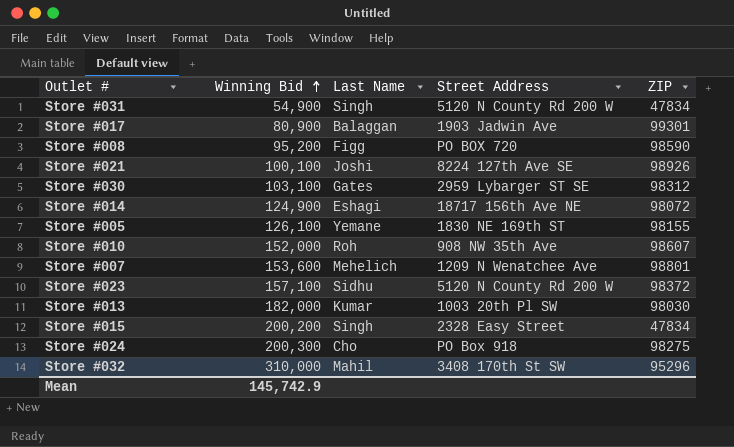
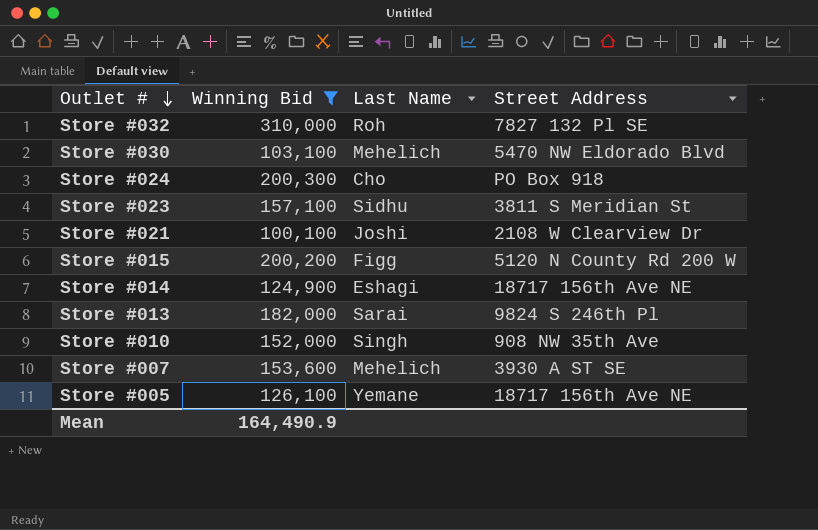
filter: none -> Winning Bid >= 100,100
row order: Winning Bid ascending -> Outlet # descending
column ZIP | position: 5 -> none
Store #032 | Last Name: Mahil -> Roh
Store #032 | Street Address: 3408 170th St SW -> 7827 132 Pl SE
Store #030 | Last Name: Gates -> Mehelich
Store #030 | Street Address: 2959 Lybarger ST SE -> 5470 NW Eldorado Blvd
Store #023 | Street Address: 5120 N County Rd 200 W -> 3811 S Meridian St
Store #021 | Street Address: 8224 127th Ave SE -> 2108 W Clearview Dr
Store #015 | Last Name: Singh -> Figg
Store #015 | Street Address: 2328 Easy Street -> 5120 N County Rd 200 W
Store #013 | Last Name: Kumar -> Sarai
Store #013 | Street Address: 1003 20th Pl SW -> 9824 S 246th Pl
Store #010 | Last Name: Roh -> Singh
Store #007 | Street Address: 1209 N Wenatchee Ave -> 3930 A ST SE
Store #005 | Street Address: 1830 NE 169th ST -> 18717 156th Ave NE
Mean | Winning Bid: 145,742.9 -> 164,490.9

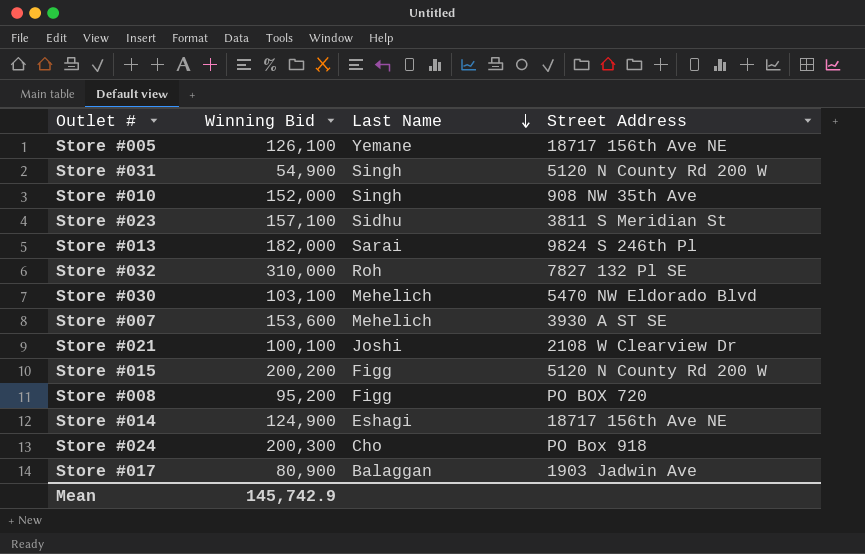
filter: Winning Bid >= 100,100 -> none
row order: Outlet # descending -> Last Name descending
Mean | Winning Bid: 164,490.9 -> 145,742.9

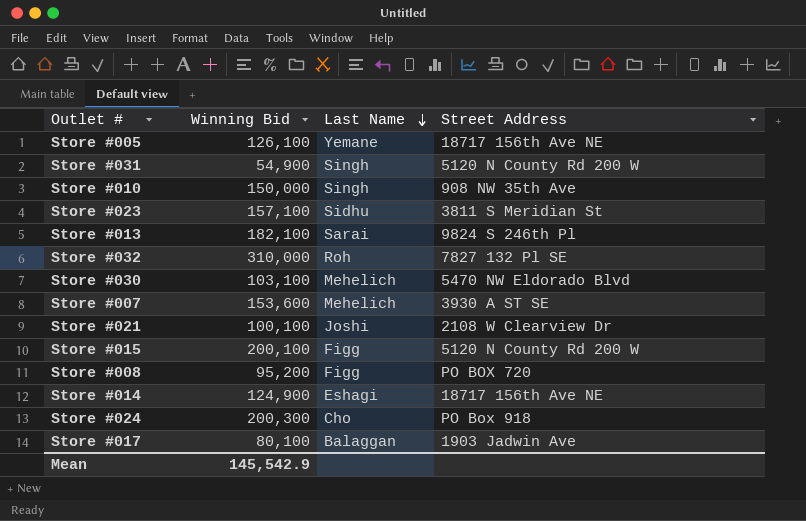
Store #010 | Winning Bid: 152,000 -> 150,000
Store #013 | Winning Bid: 182,000 -> 182,100
Store #015 | Winning Bid: 200,200 -> 200,100
Store #017 | Winning Bid: 80,900 -> 80,100
Mean | Winning Bid: 145,742.9 -> 145,542.9

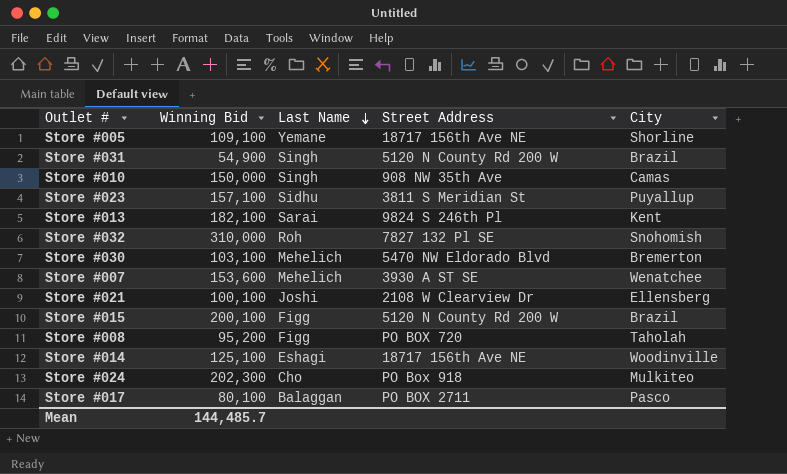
column City | position: none -> 5
Store #005 | Winning Bid: 126,100 -> 109,100
Store #014 | Winning Bid: 124,900 -> 125,100
Store #024 | Winning Bid: 200,300 -> 202,300
Store #017 | Street Address: 1903 Jadwin Ave -> PO BOX 2711
Mean | Winning Bid: 145,542.9 -> 144,485.7

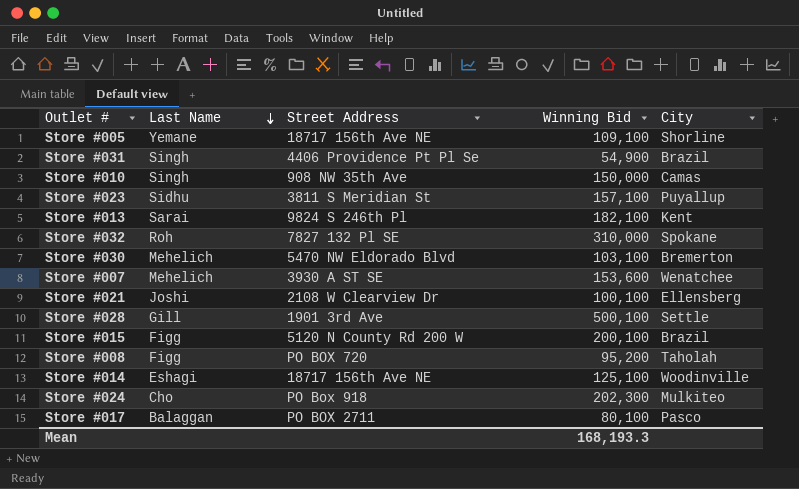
column Winning Bid | position: 2 -> 4
Store #031 | Street Address: 5120 N County Rd 200 W -> 4406 Providence Pt Pl Se
Store #032 | City: Snohomish -> Spokane
row Store #028: none -> Gill | 1901 3rd Ave | 500,100 | Settle
Mean | Winning Bid: 144,485.7 -> 168,193.3

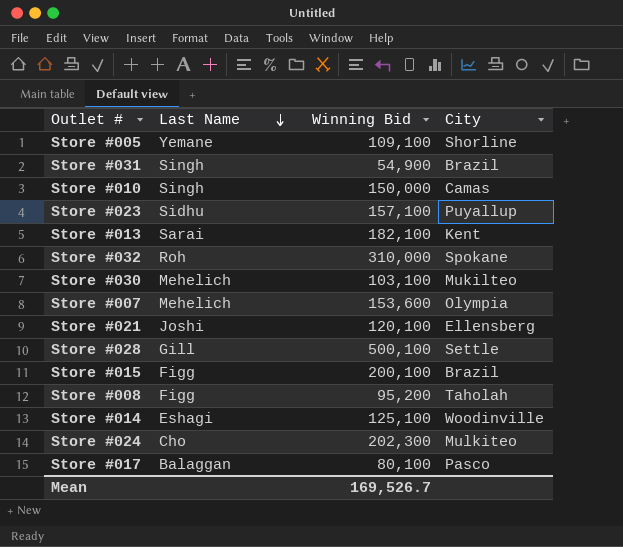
column Street Address | position: 3 -> none
Store #030 | City: Bremerton -> Mukilteo
Store #007 | City: Wenatchee -> Olympia
Store #021 | Winning Bid: 100,100 -> 120,100
Mean | Winning Bid: 168,193.3 -> 169,526.7

